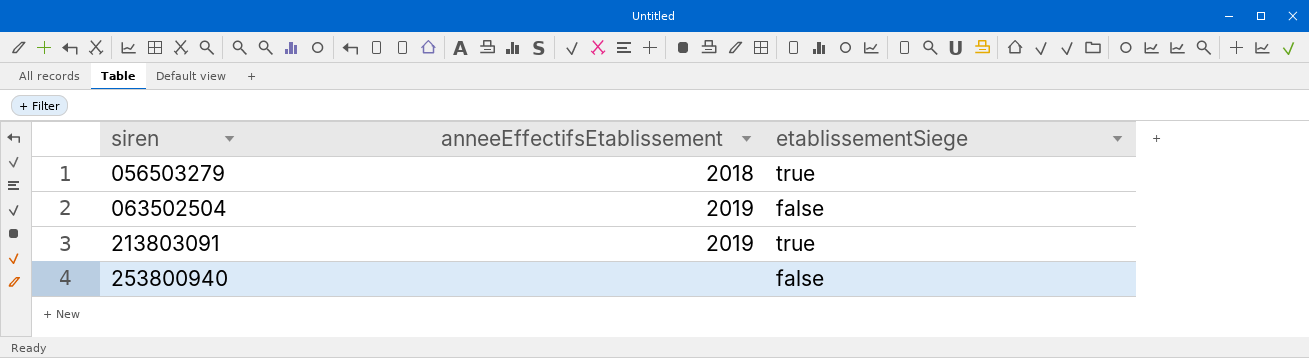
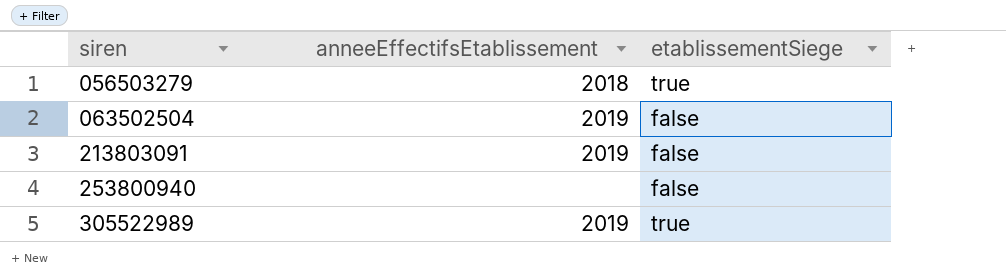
213803091 | etablissementSiege: true -> false
row 305522989: none -> 2019 | true

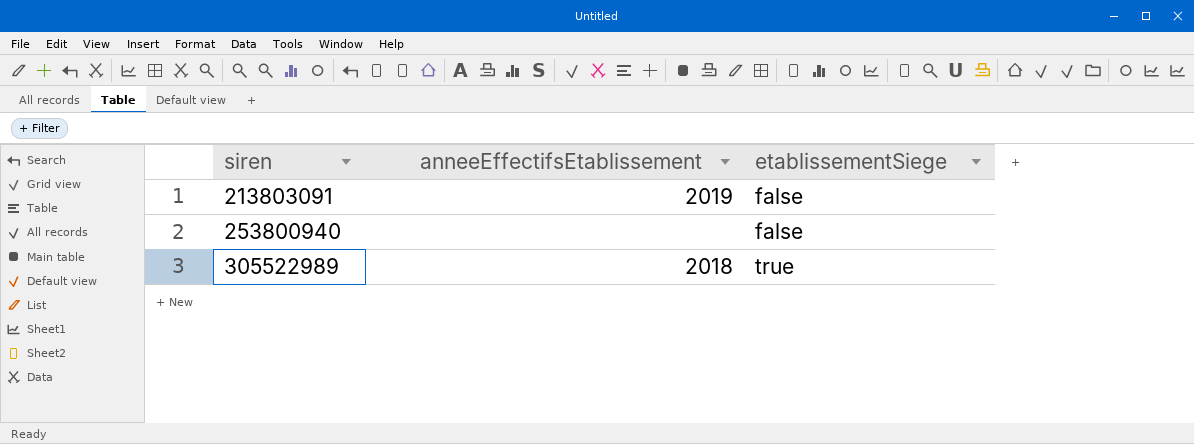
row 056503279: 2018 | true -> none
row 063502504: 2019 | false -> none
305522989 | anneeEffectifsEtablissement: 2019 -> 2018

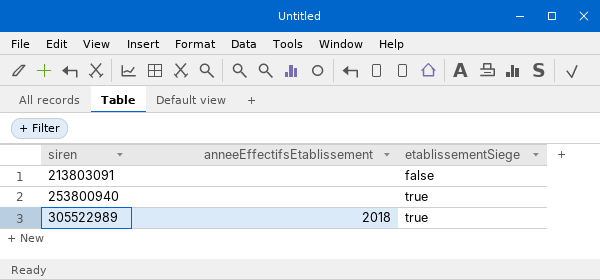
213803091 | anneeEffectifsEtablissement: 2019 -> none
253800940 | etablissementSiege: false -> true

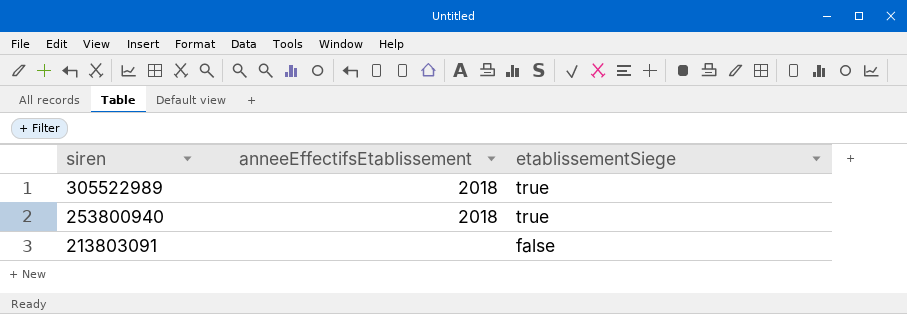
row order: siren ascending -> siren descending
253800940 | anneeEffectifsEtablissement: none -> 2018

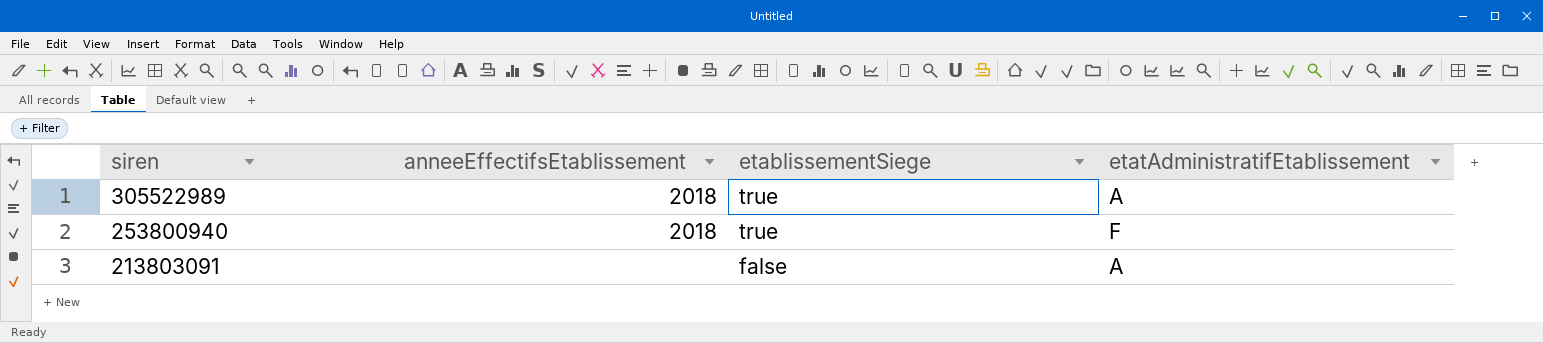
column etatAdministratifEtablissement | position: none -> 4

